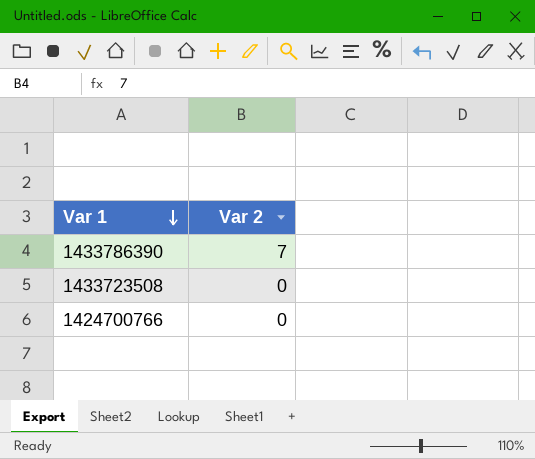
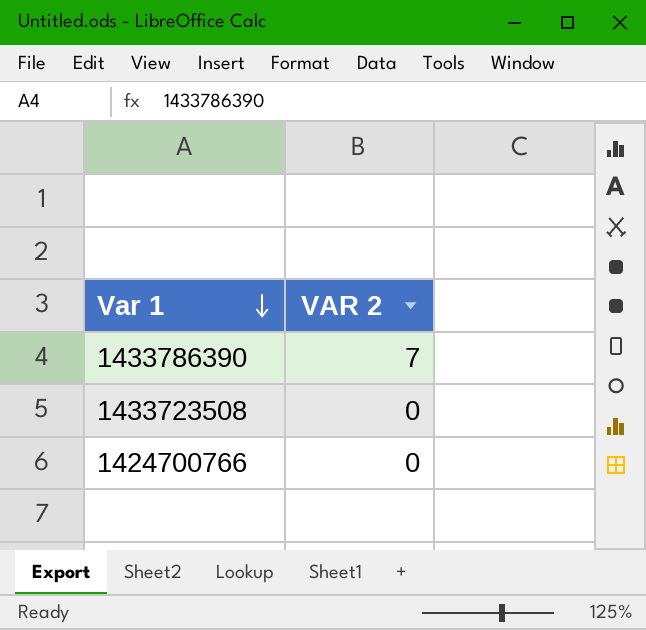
column name: Var 2 -> VAR 2

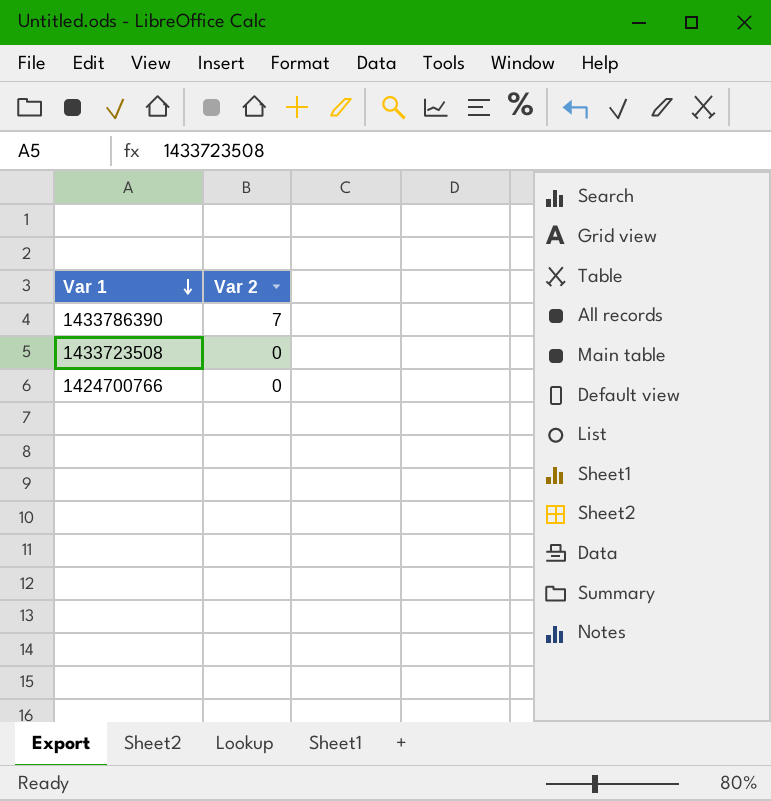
column name: VAR 2 -> Var 2

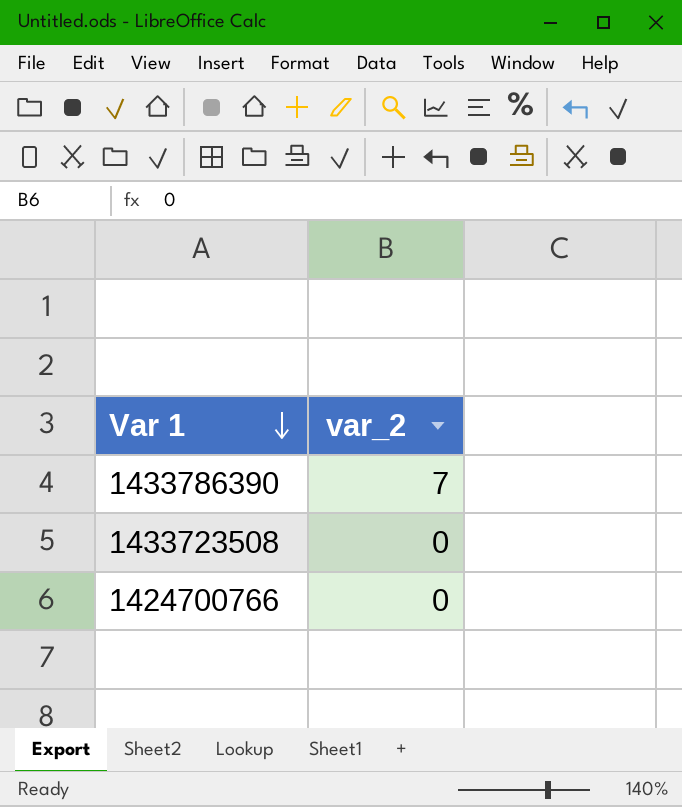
column name: Var 2 -> var_2

